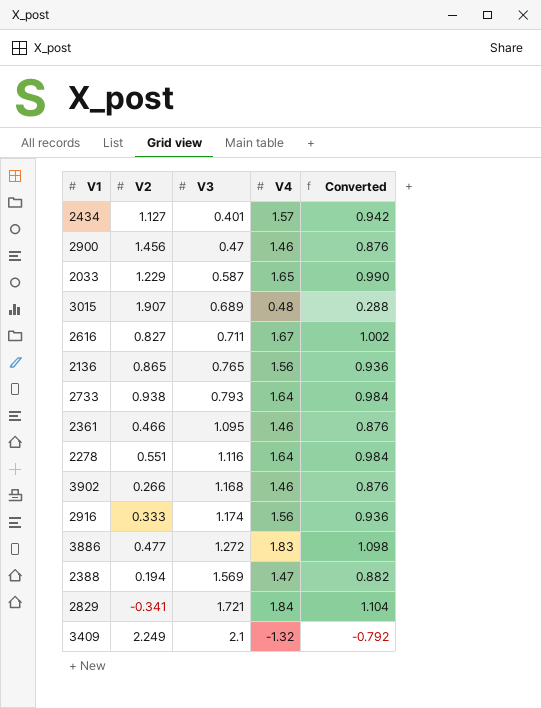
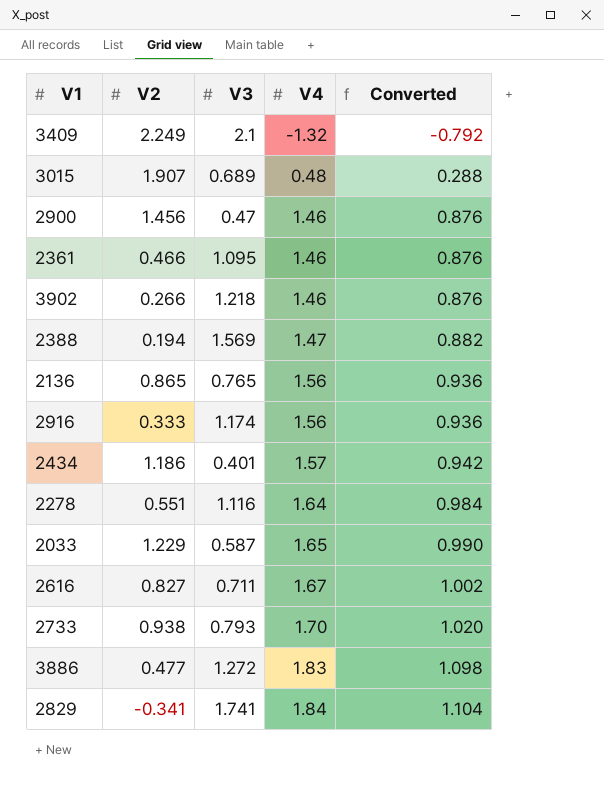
row order: V3 ascending -> V4 ascending
3902 | V3: 1.168 -> 1.218
2434 | V2: 1.127 -> 1.186
2733 | V4: 1.64 -> 1.70
2733 | Converted: 0.984 -> 1.020
2829 | V3: 1.721 -> 1.741

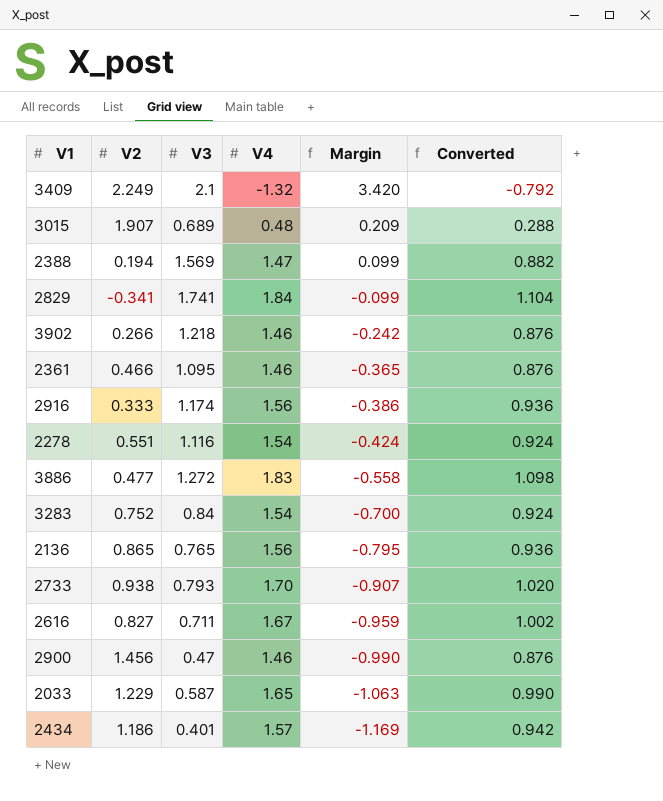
row order: V4 ascending -> Margin descending
column Margin | formula: none -> [V3] - [V4]
2278 | V4: 1.64 -> 1.54
2278 | Converted: 0.984 -> 0.924
row 3283: none -> 0.752 | 0.84 | 1.54 | -0.700 | 0.924

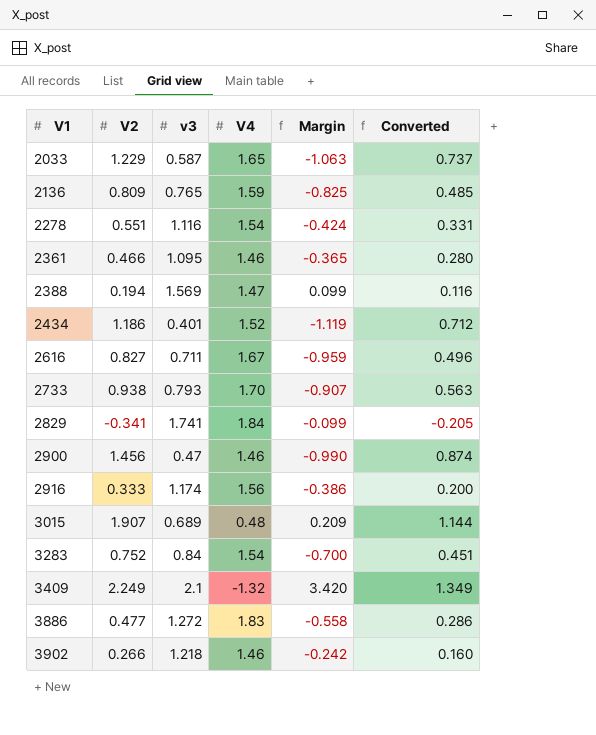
row order: Margin descending -> V1 ascending
column name: V3 -> v3
column Converted | formula: [V4] * 0.6 -> [V2] * 0.6
2136 | V2: 0.865 -> 0.809
2136 | V4: 1.56 -> 1.59
2136 | Margin: -0.795 -> -0.825
2434 | V4: 1.57 -> 1.52
2434 | Margin: -1.169 -> -1.119

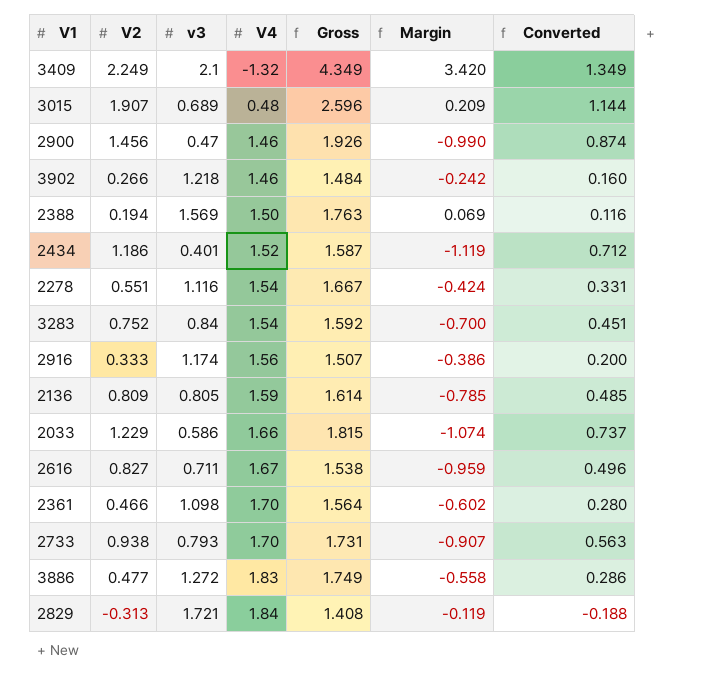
row order: V1 ascending -> V4 ascending
column Gross | formula: none -> [V2] + [v3]
2388 | V4: 1.47 -> 1.50
2388 | Margin: 0.099 -> 0.069
2136 | v3: 0.765 -> 0.805
2136 | Margin: -0.825 -> -0.785
2033 | v3: 0.587 -> 0.586
2033 | V4: 1.65 -> 1.66
2033 | Margin: -1.063 -> -1.074
2361 | v3: 1.095 -> 1.098
2361 | V4: 1.46 -> 1.70
2361 | Margin: -0.365 -> -0.602
2829 | V2: -0.341 -> -0.313
2829 | v3: 1.741 -> 1.721
2829 | Margin: -0.099 -> -0.119
2829 | Converted: -0.205 -> -0.188

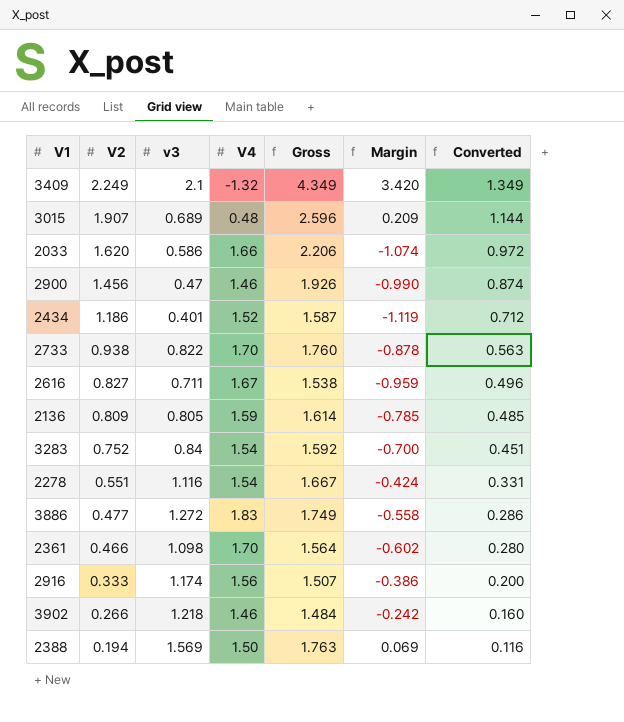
row order: V4 ascending -> V2 descending
row 2829: -0.313 | 1.721 | 1.84 | 1.408 | -0.119 | -0.188 -> none
2033 | V2: 1.229 -> 1.620
2033 | Gross: 1.815 -> 2.206
2033 | Converted: 0.737 -> 0.972
2733 | v3: 0.793 -> 0.822
2733 | Gross: 1.731 -> 1.760
2733 | Margin: -0.907 -> -0.878

